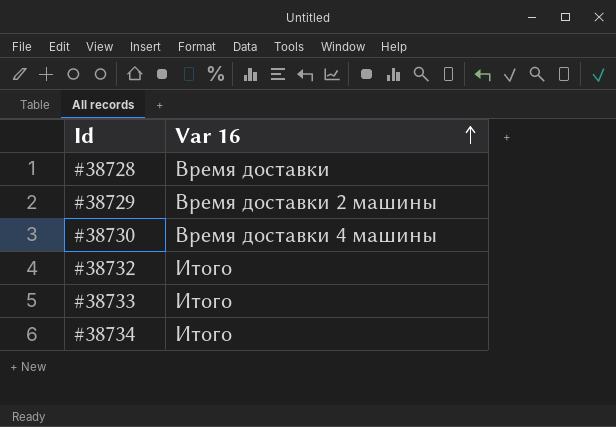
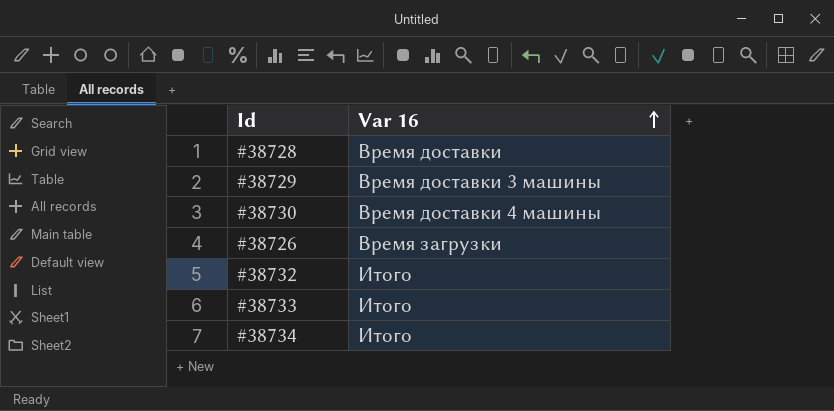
#38729 | Var 16: Время доставки 2 машины -> Время доставки 3 машины
row #38726: none -> Время загрузки

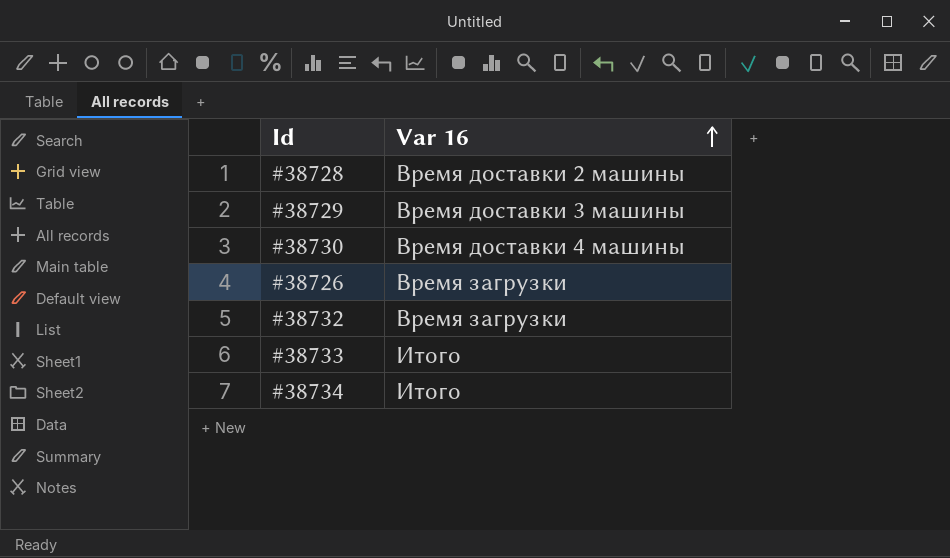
#38728 | Var 16: Время доставки -> Время доставки 2 машины
#38732 | Var 16: Итого -> Время загрузки

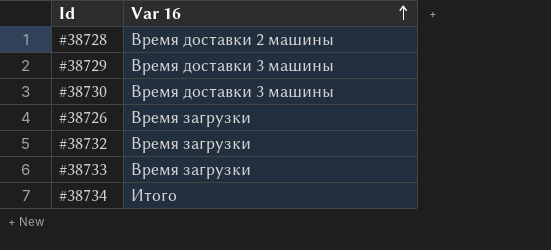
#38730 | Var 16: Время доставки 4 машины -> Время доставки 3 машины
#38733 | Var 16: Итого -> Время загрузки

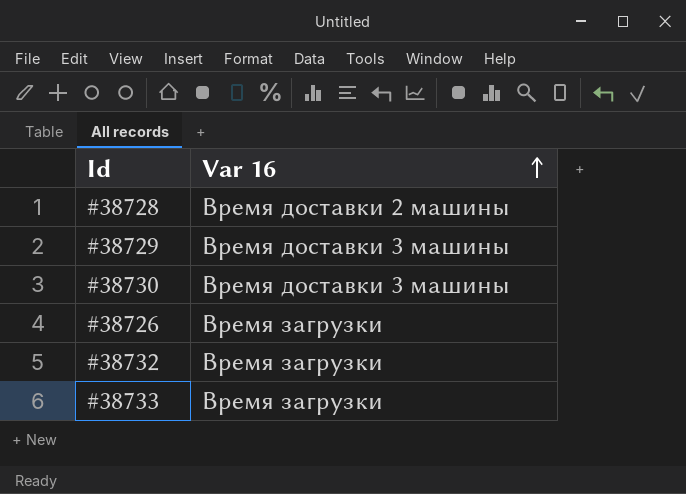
row #38734: Итого -> none

